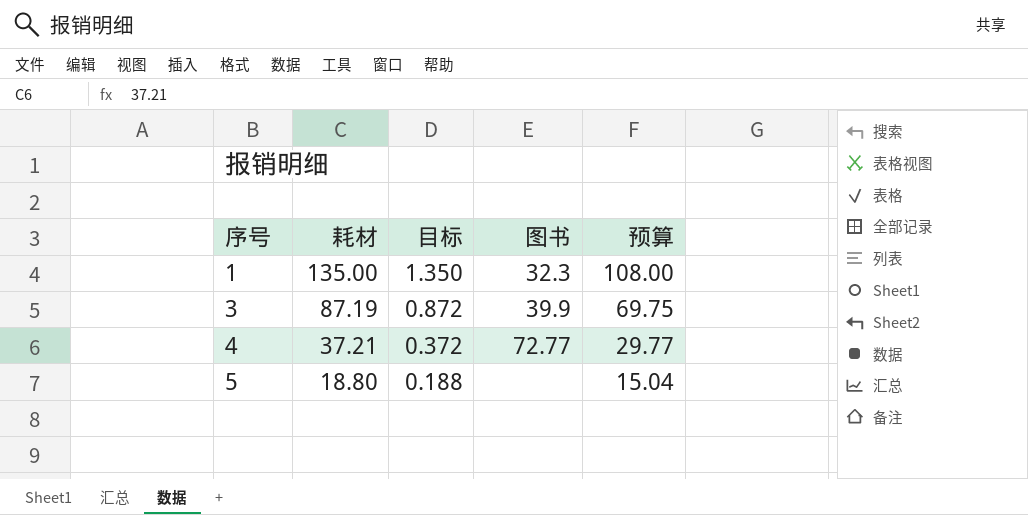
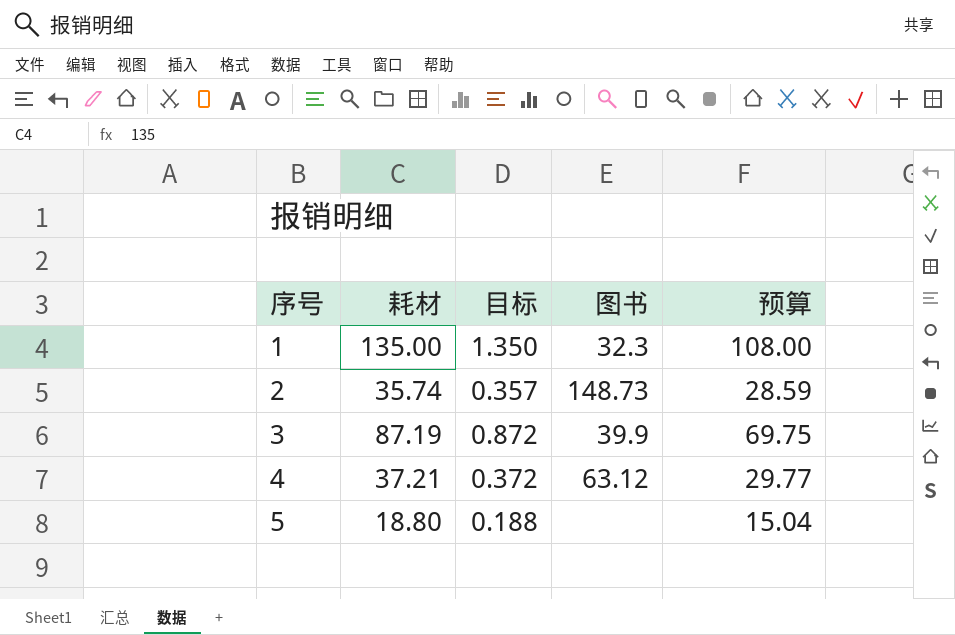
row 2: none -> 35.74 | 0.357 | 148.73 | 28.59
4 | 图书: 72.77 -> 63.12

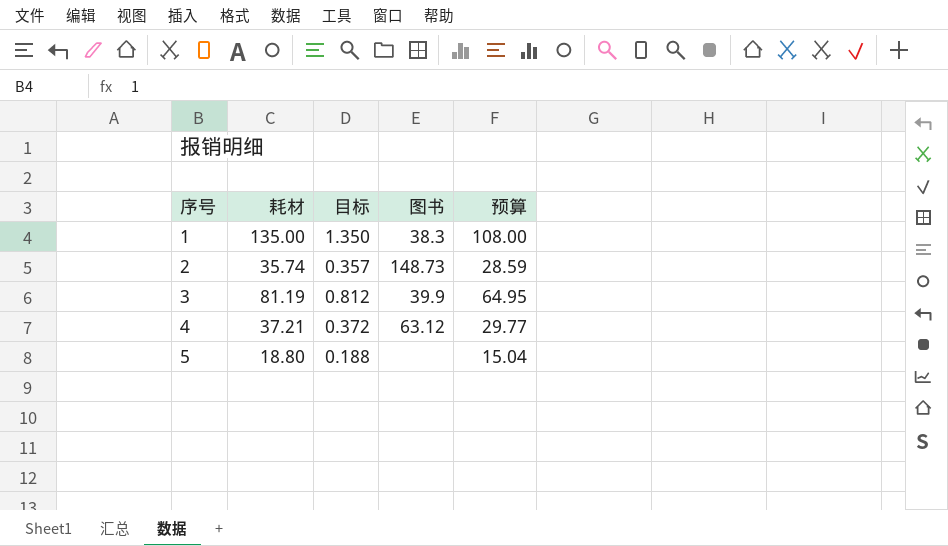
1 | 图书: 32.3 -> 38.3
3 | 耗材: 87.19 -> 81.19
3 | 目标: 0.872 -> 0.812
3 | 预算: 69.75 -> 64.95

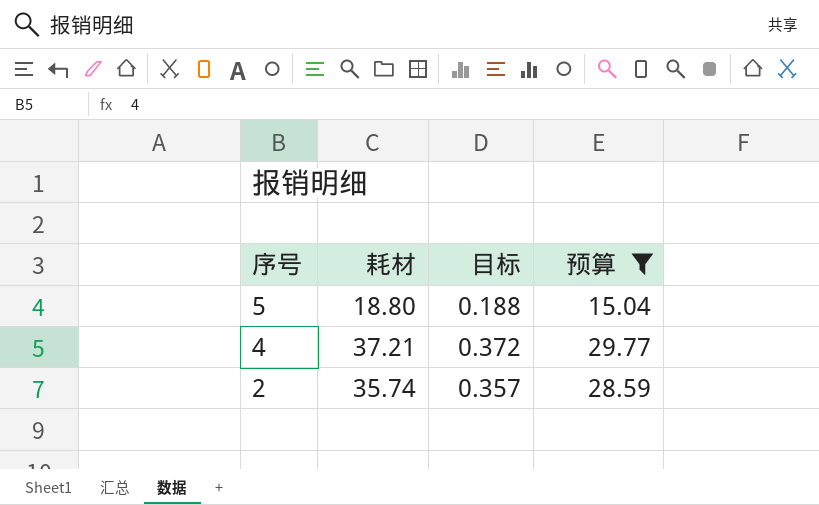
filter: none -> 预算 <= 29.77
row order: 序号 ascending -> 序号 descending
column 图书 | position: 4 -> none

